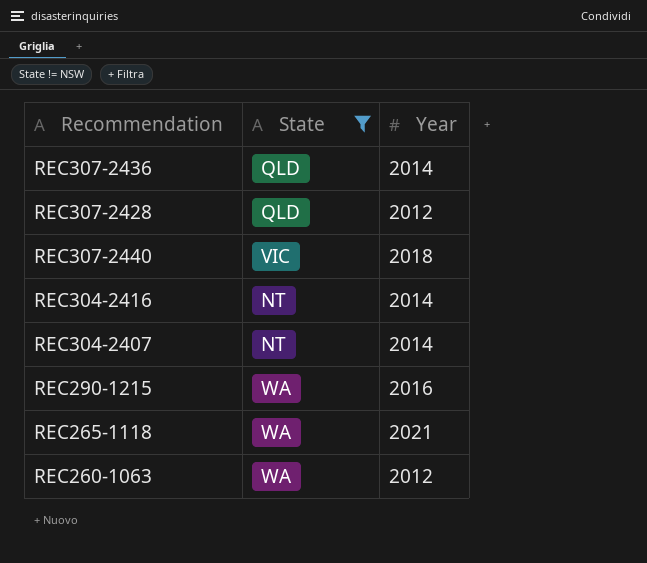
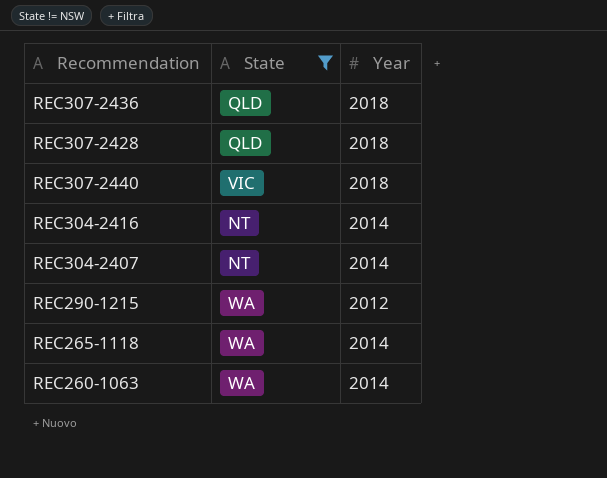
REC307-2436 | Year: 2014 -> 2018
REC307-2428 | Year: 2012 -> 2018
REC290-1215 | Year: 2016 -> 2012
REC265-1118 | Year: 2021 -> 2014
REC260-1063 | Year: 2012 -> 2014

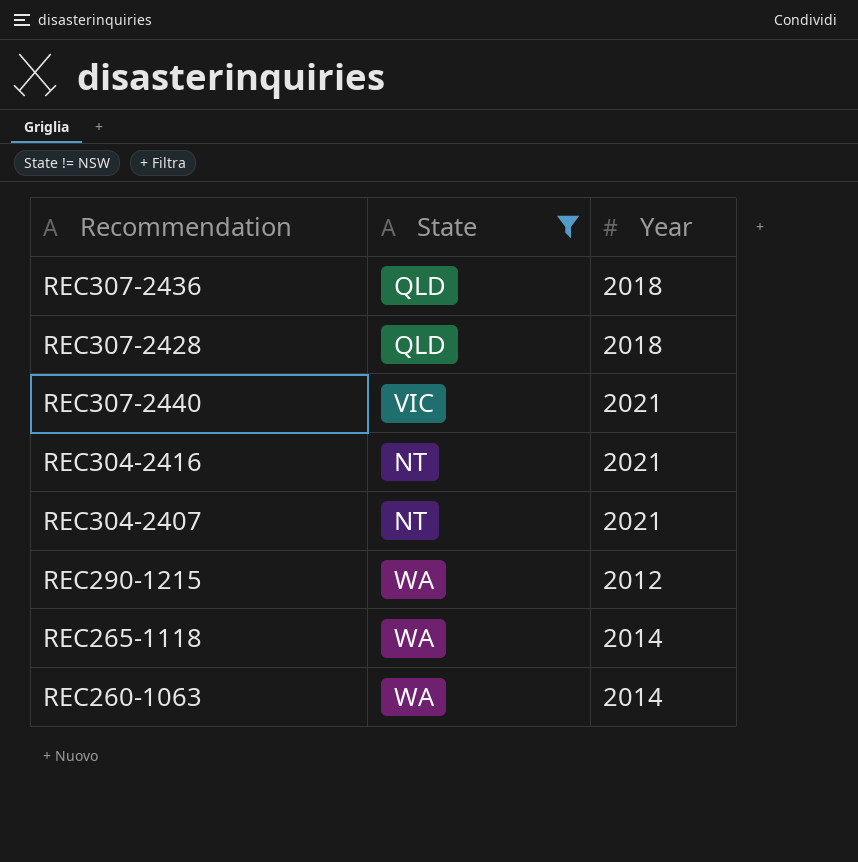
REC307-2440 | Year: 2018 -> 2021
REC304-2416 | Year: 2014 -> 2021
REC304-2407 | Year: 2014 -> 2021

